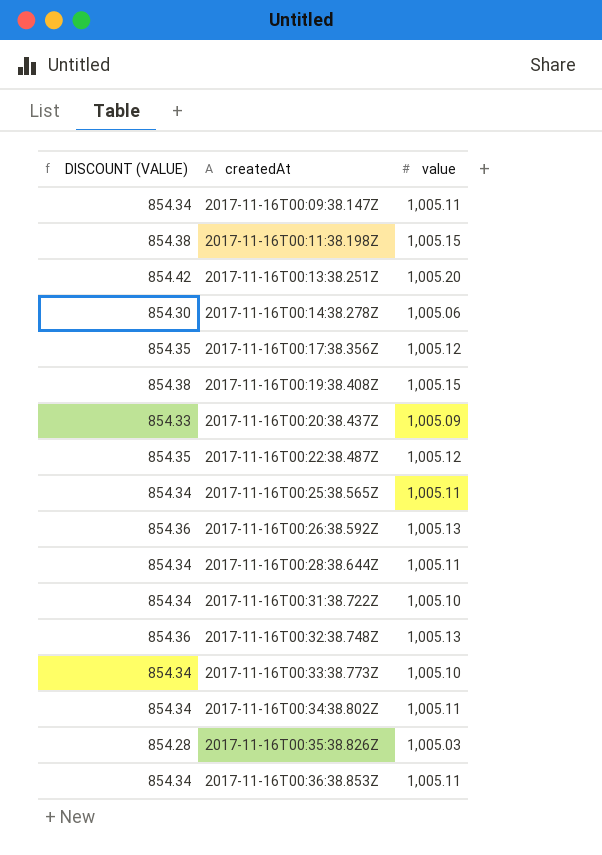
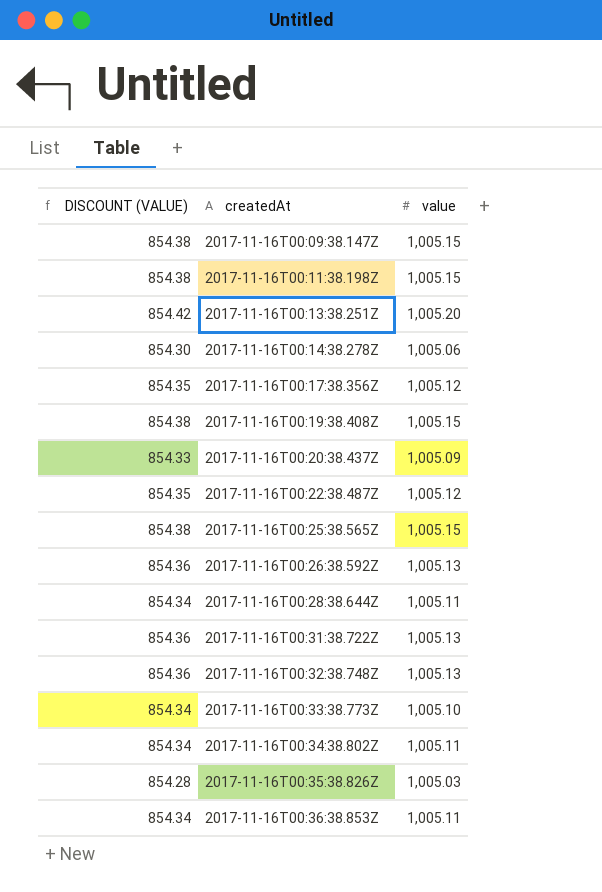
2017-11-16T00:09:38.147Z | DISCOUNT (VALUE): 854.34 -> 854.38
2017-11-16T00:09:38.147Z | value: 1,005.11 -> 1,005.15
2017-11-16T00:25:38.565Z | DISCOUNT (VALUE): 854.34 -> 854.38
2017-11-16T00:25:38.565Z | value: 1,005.11 -> 1,005.15
2017-11-16T00:31:38.722Z | DISCOUNT (VALUE): 854.34 -> 854.36
2017-11-16T00:31:38.722Z | value: 1,005.10 -> 1,005.13

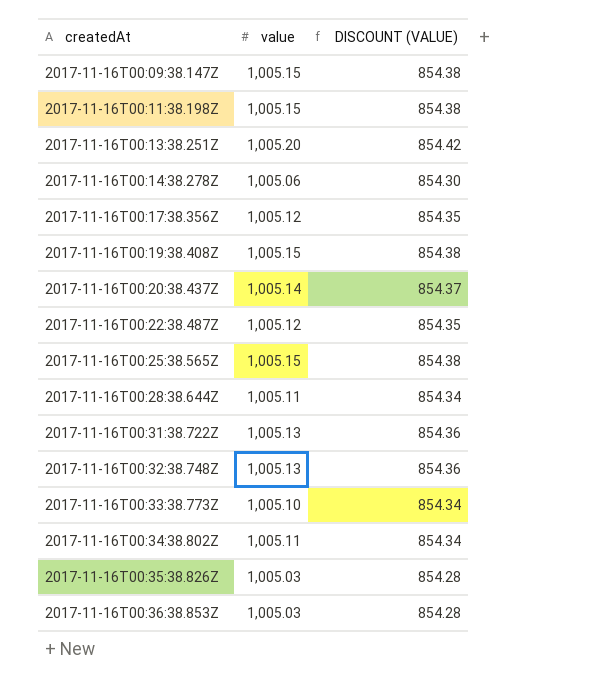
column DISCOUNT (VALUE) | position: 1 -> 3
row 2017-11-16T00:26:38.592Z: 854.36 | 1,005.13 -> none
2017-11-16T00:20:38.437Z | value: 1,005.09 -> 1,005.14
2017-11-16T00:20:38.437Z | DISCOUNT (VALUE): 854.33 -> 854.37
2017-11-16T00:36:38.853Z | value: 1,005.11 -> 1,005.03
2017-11-16T00:36:38.853Z | DISCOUNT (VALUE): 854.34 -> 854.28

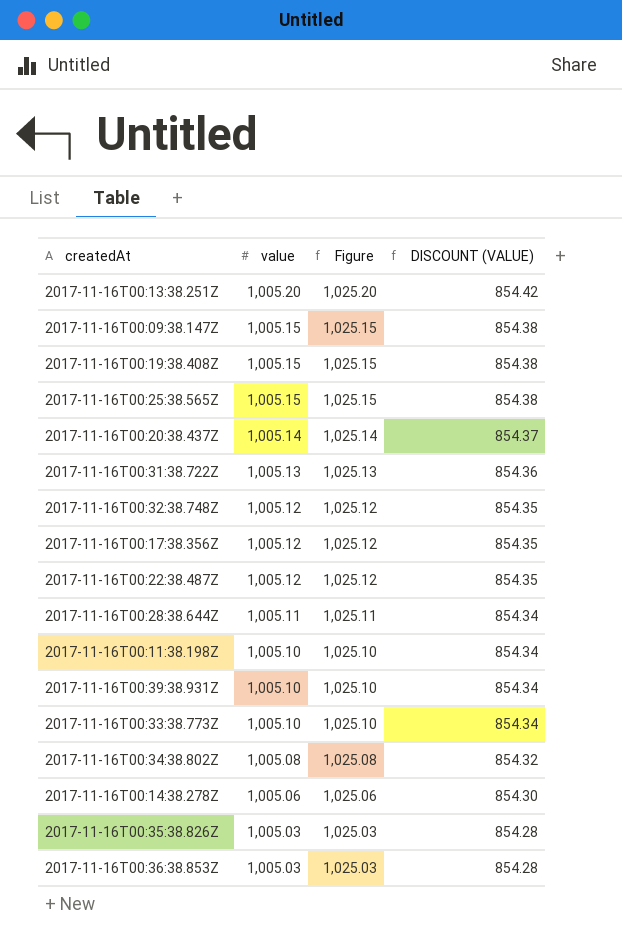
row order: createdAt ascending -> value descending
column Figure | formula: none -> [value] + 20
2017-11-16T00:32:38.748Z | value: 1,005.13 -> 1,005.12
2017-11-16T00:32:38.748Z | DISCOUNT (VALUE): 854.36 -> 854.35
2017-11-16T00:11:38.198Z | value: 1,005.15 -> 1,005.10
2017-11-16T00:11:38.198Z | DISCOUNT (VALUE): 854.38 -> 854.34
row 2017-11-16T00:39:38.931Z: none -> 1,005.10 | 1,025.10 | 854.34
2017-11-16T00:34:38.802Z | value: 1,005.11 -> 1,005.08
2017-11-16T00:34:38.802Z | DISCOUNT (VALUE): 854.34 -> 854.32

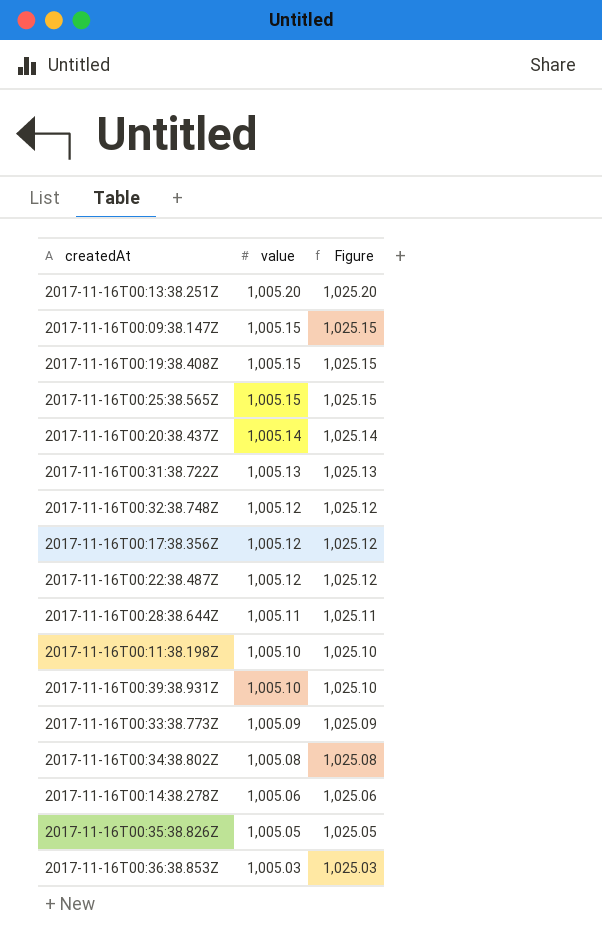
column DISCOUNT (VALUE) | formula: [value] * 0.85 -> none
2017-11-16T00:33:38.773Z | value: 1,005.10 -> 1,005.09
2017-11-16T00:33:38.773Z | Figure: 1,025.10 -> 1,025.09
2017-11-16T00:35:38.826Z | value: 1,005.03 -> 1,005.05
2017-11-16T00:35:38.826Z | Figure: 1,025.03 -> 1,025.05

